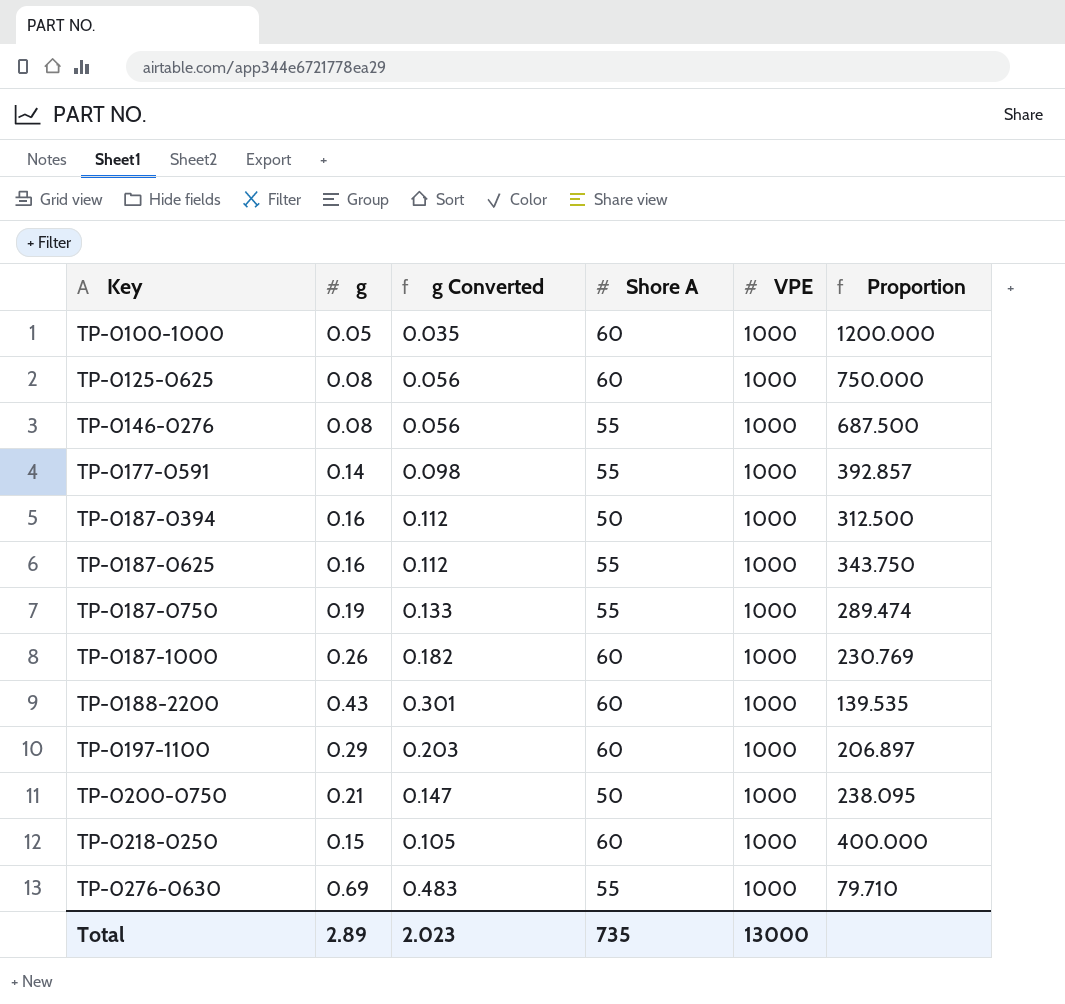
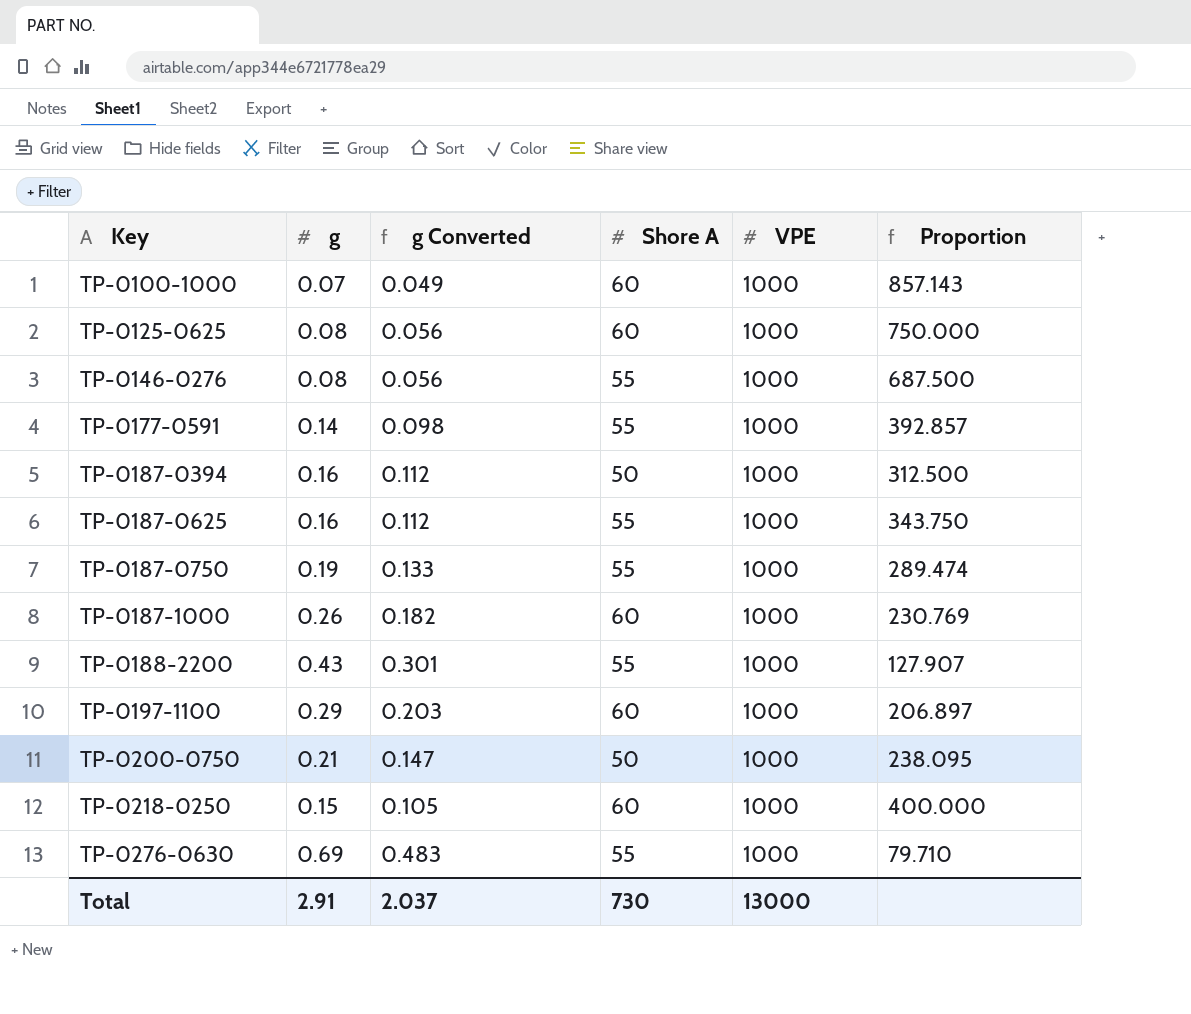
TP-0100-1000 | g: 0.05 -> 0.07
TP-0100-1000 | g Converted: 0.035 -> 0.049
TP-0100-1000 | Proportion: 1200.000 -> 857.143
TP-0188-2200 | Shore A: 60 -> 55
TP-0188-2200 | Proportion: 139.535 -> 127.907
Total | g: 2.89 -> 2.91
Total | g Converted: 2.023 -> 2.037
Total | Shore A: 735 -> 730

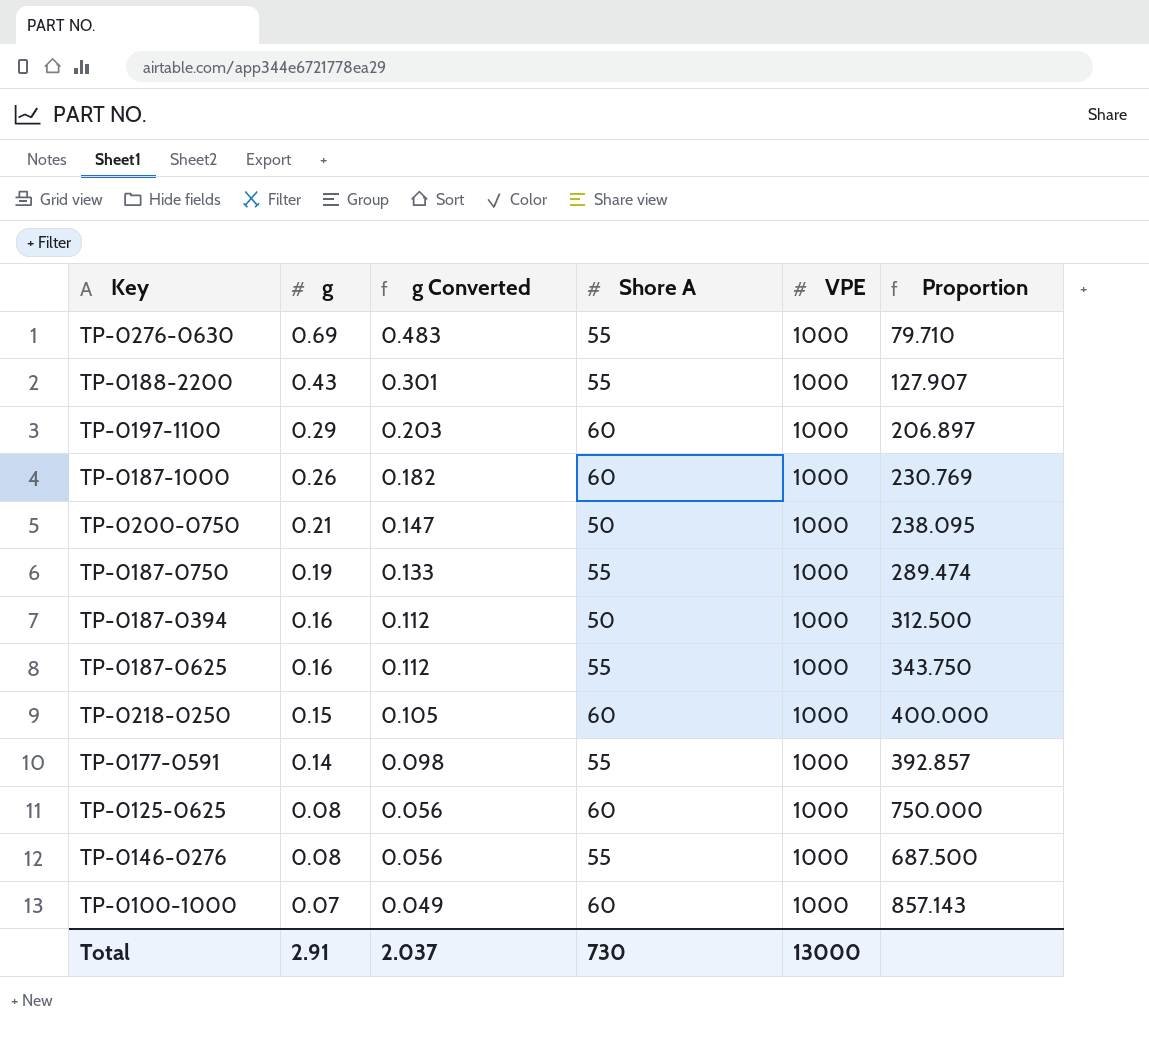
row order: Key ascending -> g descending

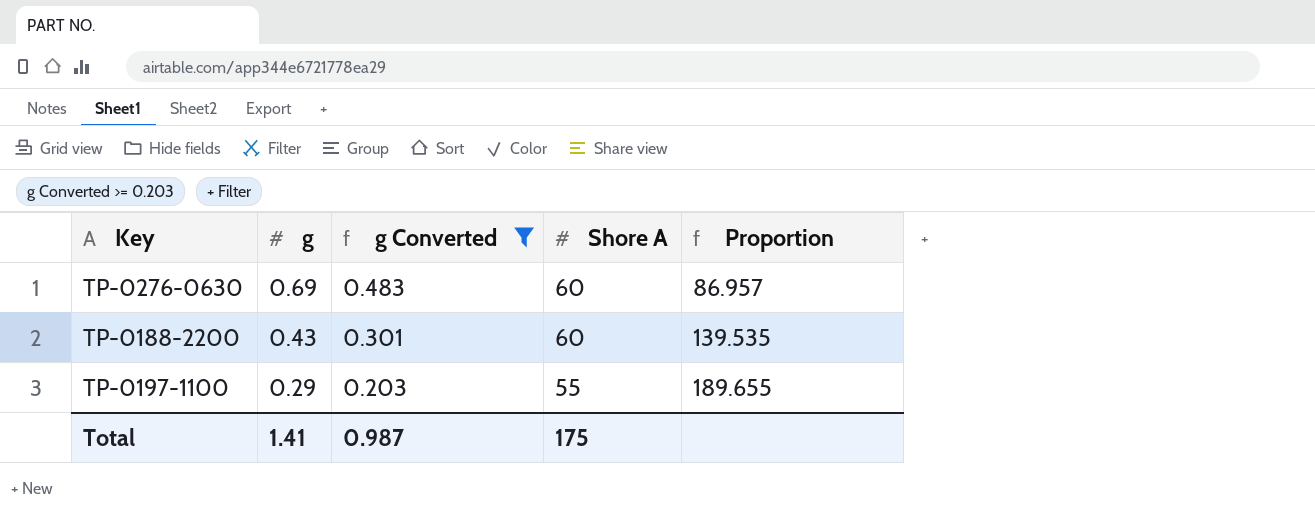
filter: none -> g Converted >= 0.203
column VPE | position: 5 -> none
TP-0276-0630 | Shore A: 55 -> 60
TP-0276-0630 | Proportion: 79.710 -> 86.957
TP-0188-2200 | Shore A: 55 -> 60
TP-0188-2200 | Proportion: 127.907 -> 139.535
TP-0197-1100 | Shore A: 60 -> 55
TP-0197-1100 | Proportion: 206.897 -> 189.655
Total | g: 2.91 -> 1.41
Total | g Converted: 2.037 -> 0.987
Total | Shore A: 730 -> 175

